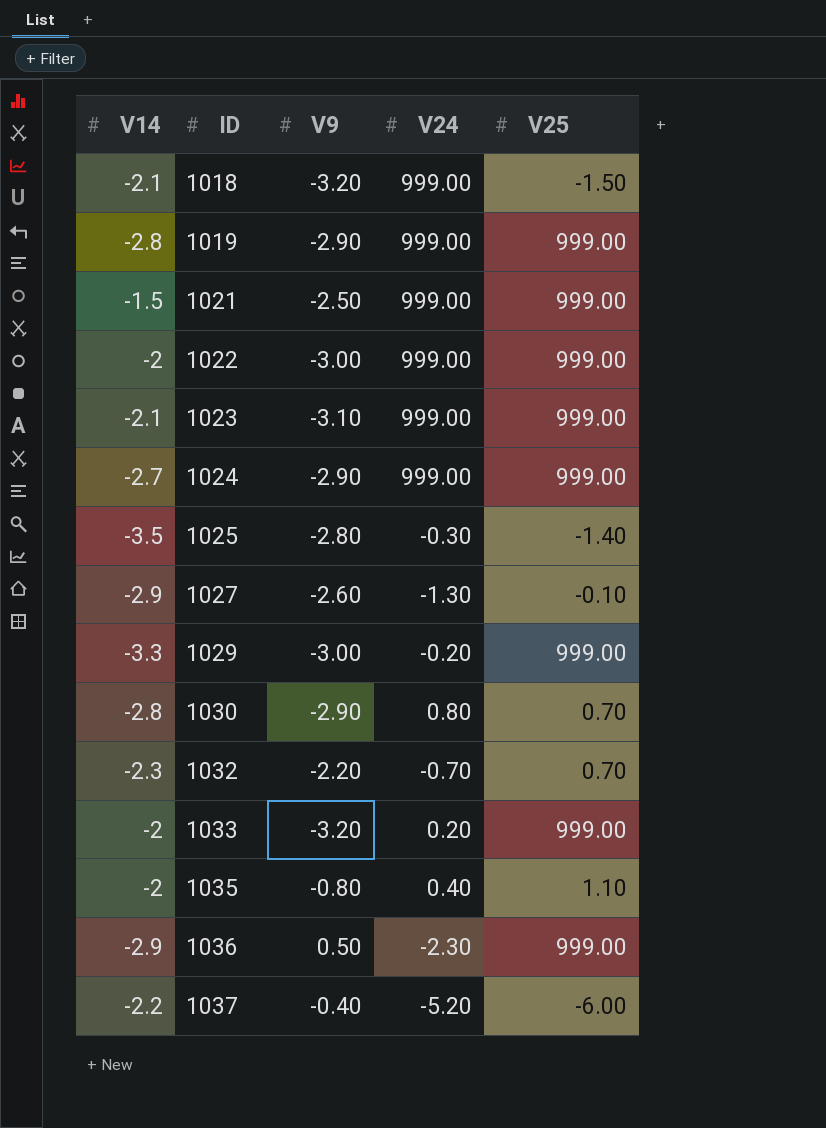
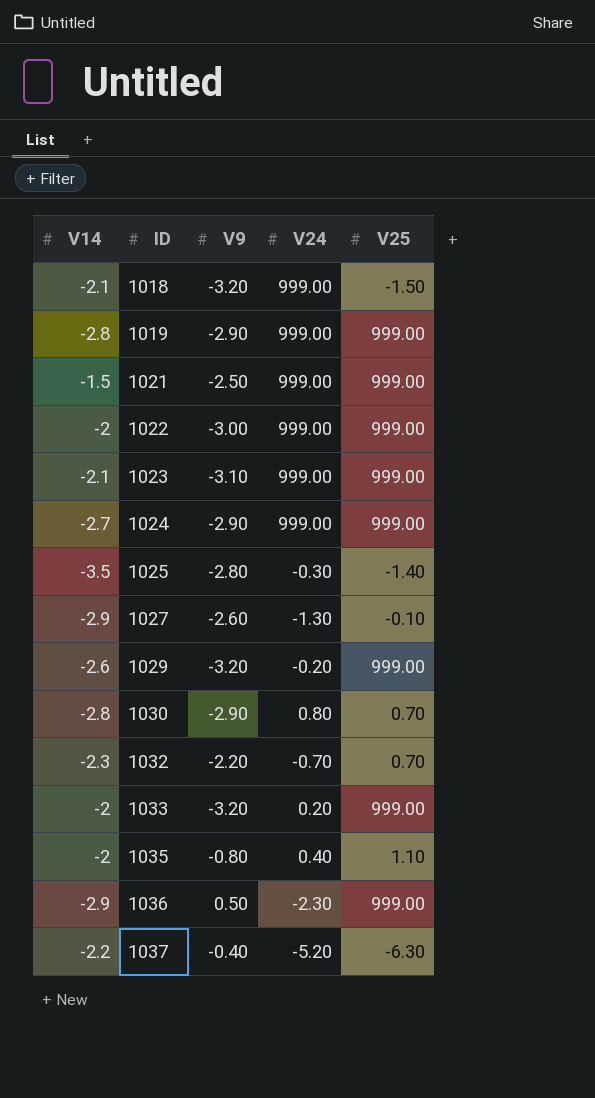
1029 | V14: -3.3 -> -2.6
1029 | V9: -3.00 -> -3.20
1037 | V25: -6.00 -> -6.30

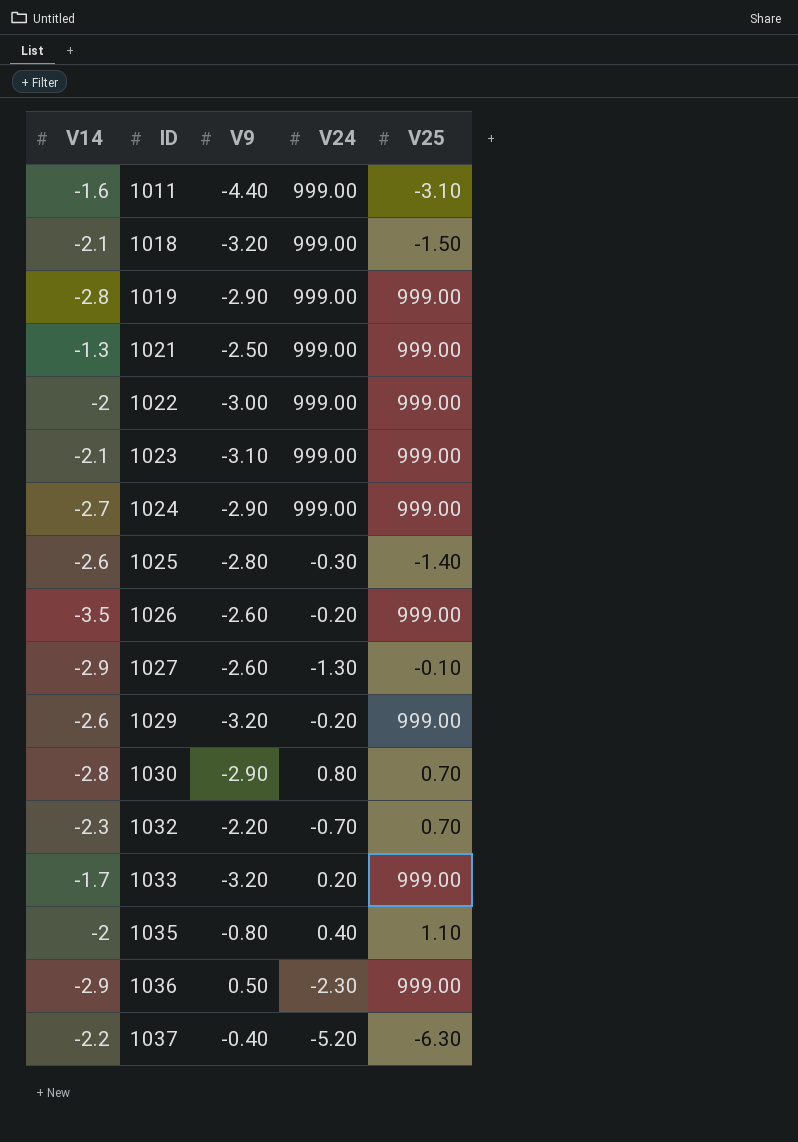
row 1011: none -> -1.6 | -4.40 | 999.00 | -3.10
1021 | V14: -1.5 -> -1.3
1025 | V14: -3.5 -> -2.6
row 1026: none -> -3.5 | -2.60 | -0.20 | 999.00
1033 | V14: -2 -> -1.7

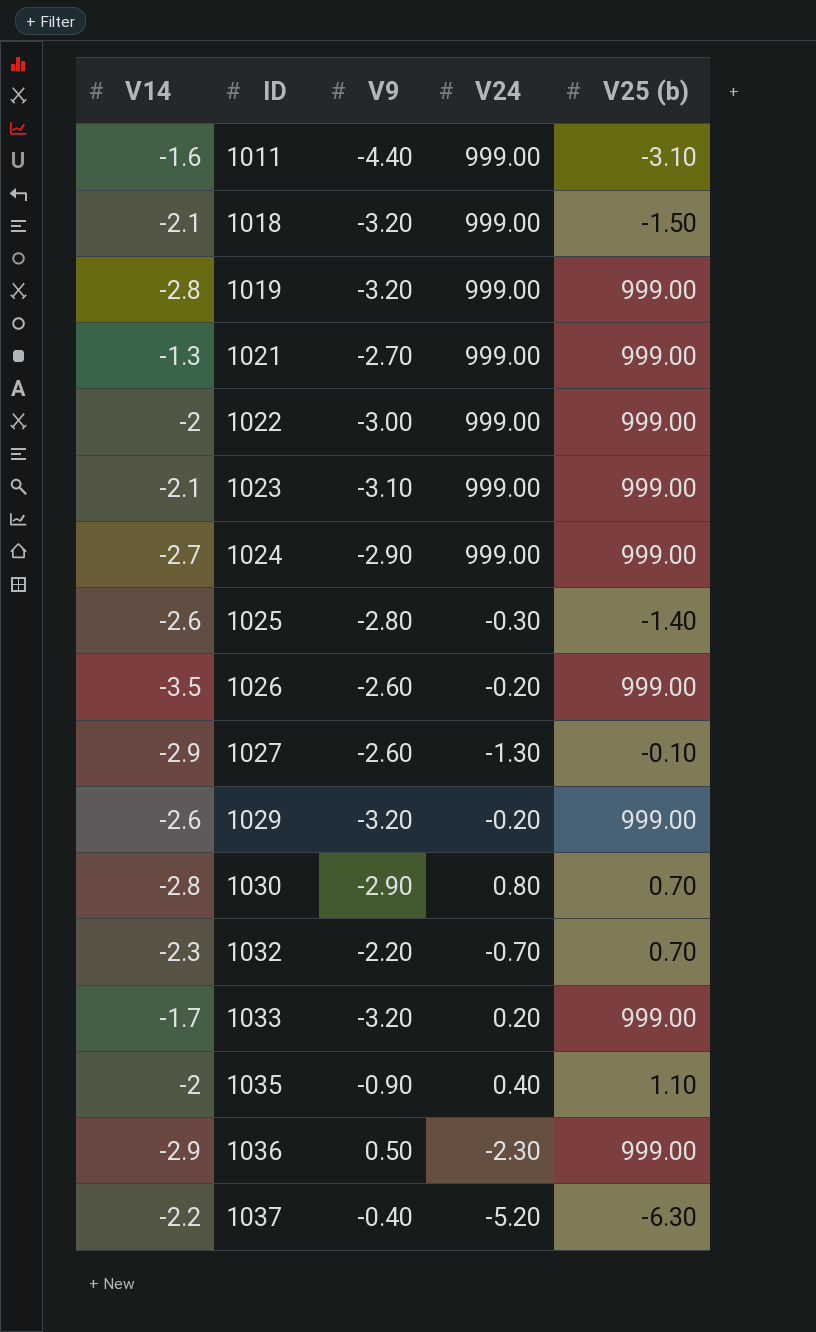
column name: V25 -> V25 (b)
1019 | V9: -2.90 -> -3.20
1021 | V9: -2.50 -> -2.70
1035 | V9: -0.80 -> -0.90

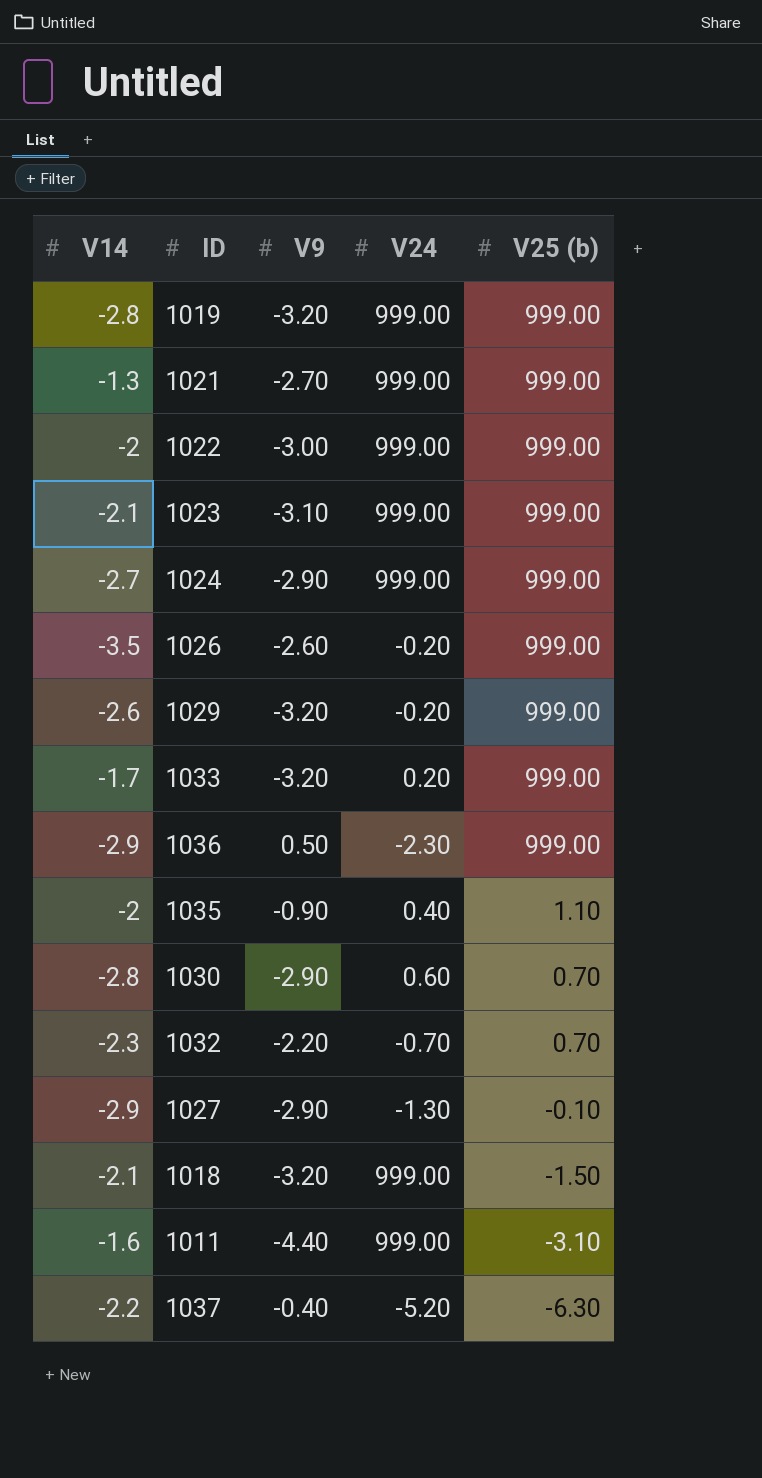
row order: ID ascending -> V25 (b) descending
row 1025: -2.6 | -2.80 | -0.30 | -1.40 -> none
1030 | V24: 0.80 -> 0.60
1027 | V9: -2.60 -> -2.90

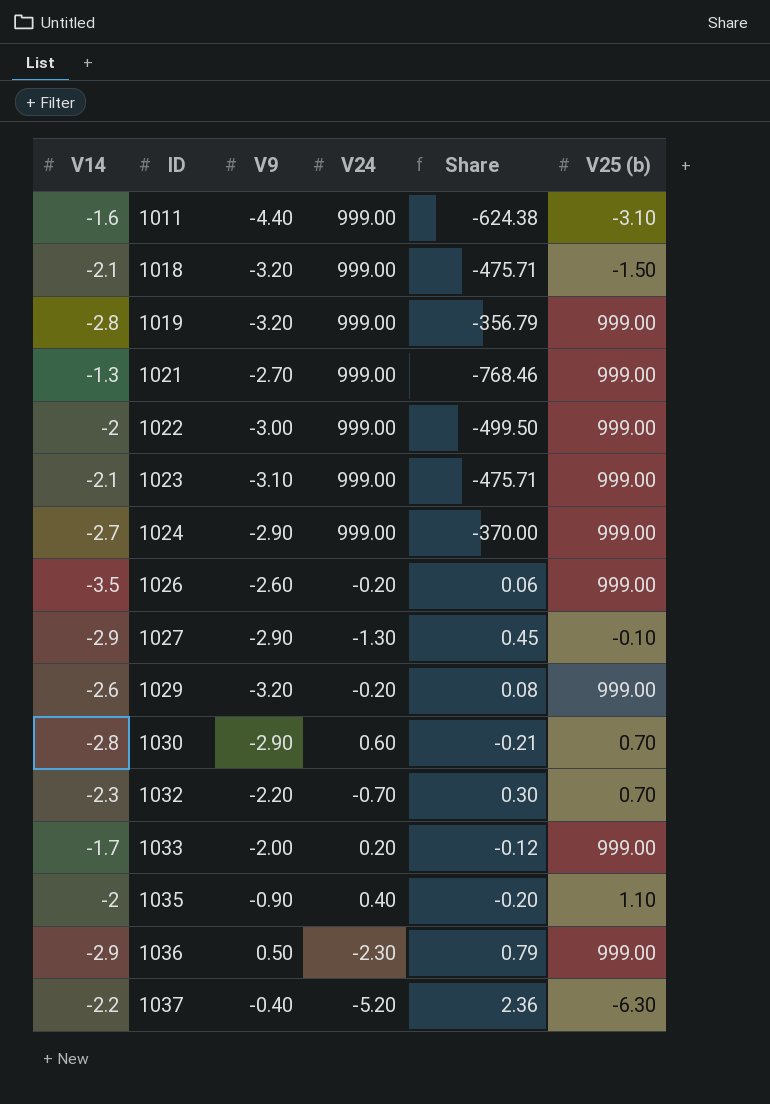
row order: V25 (b) descending -> ID ascending
column Share | formula: none -> [V24] / [V14]
1033 | V9: -3.20 -> -2.00

